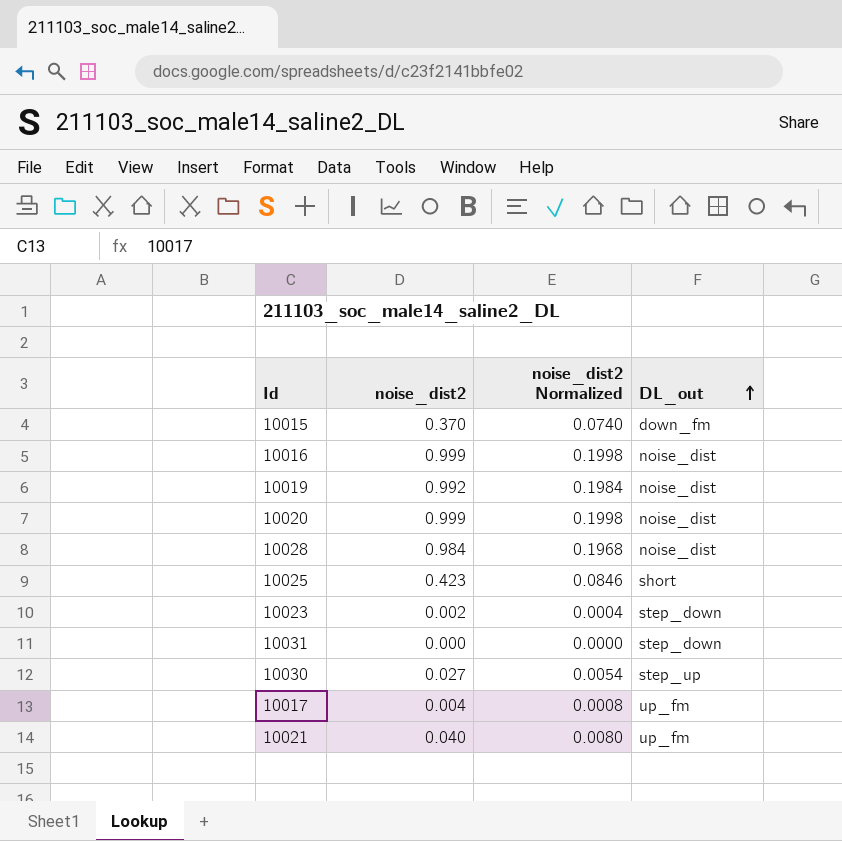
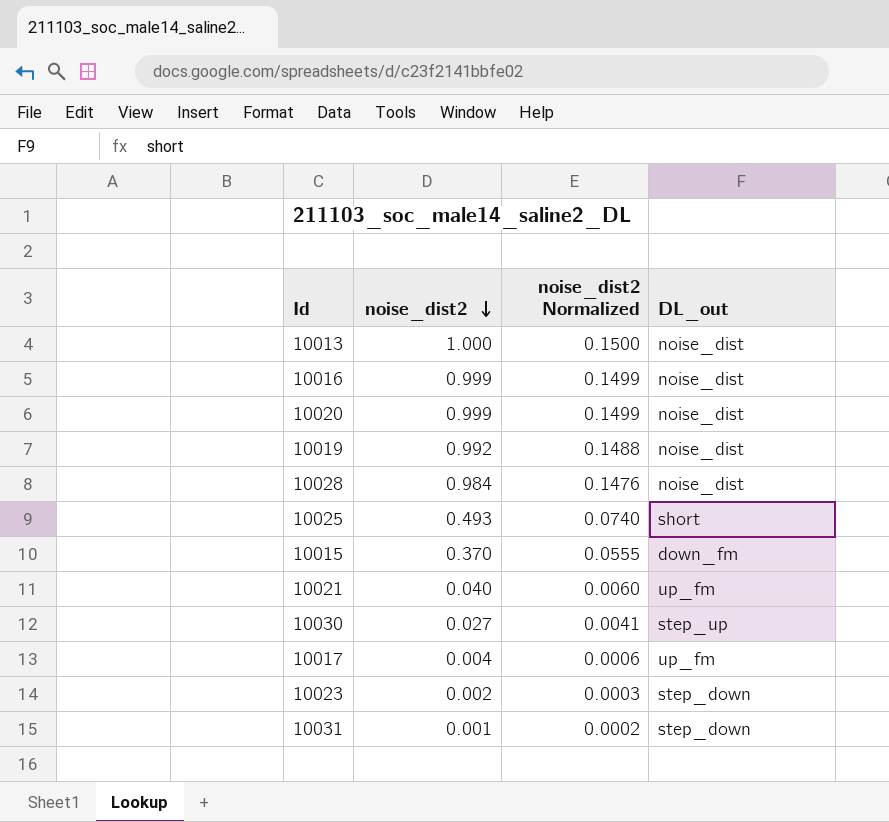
row order: DL_out ascending -> noise_dist2 descending
column noise_dist2 Normalized | formula: [noise_dist2] * 0.2 -> [noise_dist2] * 0.15
row 10013: none -> 1.000 | 0.1500 | noise_dist
10025 | noise_dist2: 0.423 -> 0.493
10031 | noise_dist2: 0.000 -> 0.001

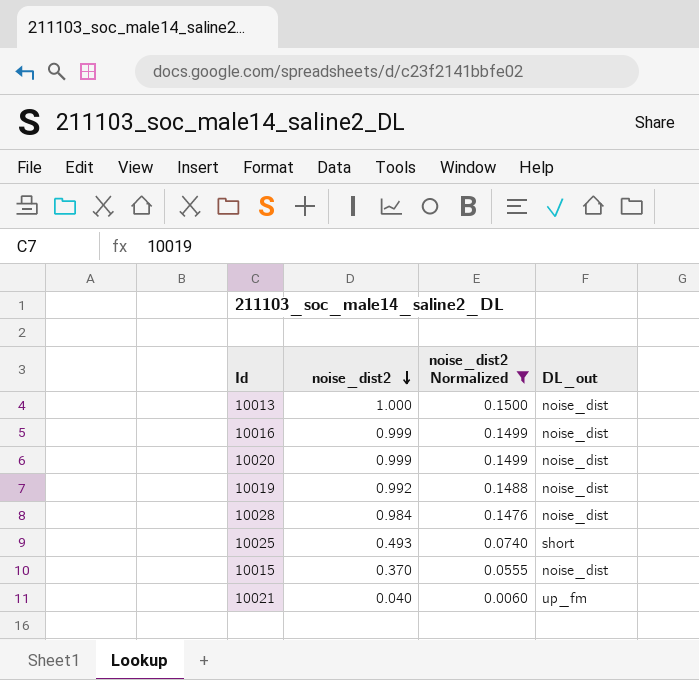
filter: none -> noise_dist2 Normalized >= 0.0060
10015 | DL_out: down_fm -> noise_dist

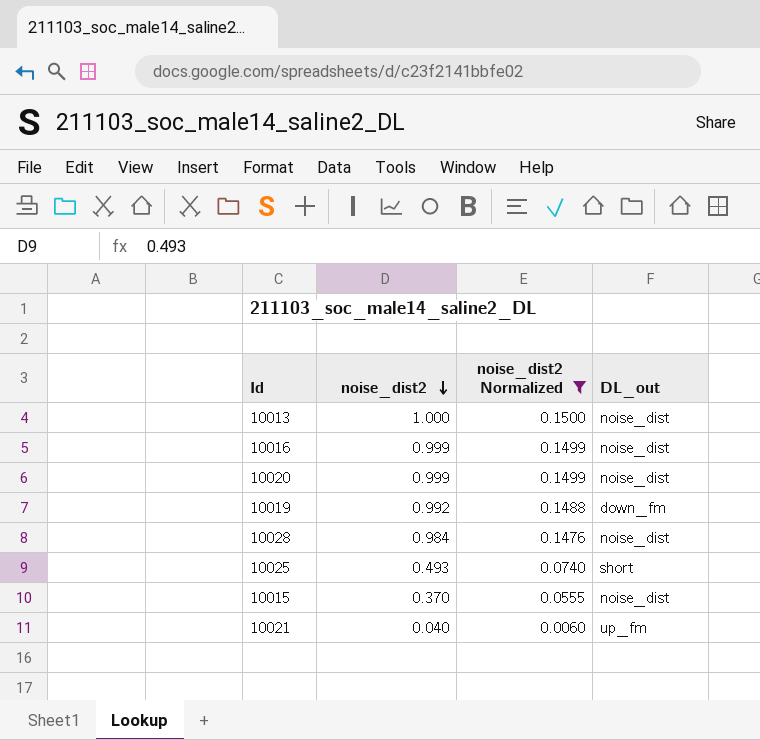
10019 | DL_out: noise_dist -> down_fm

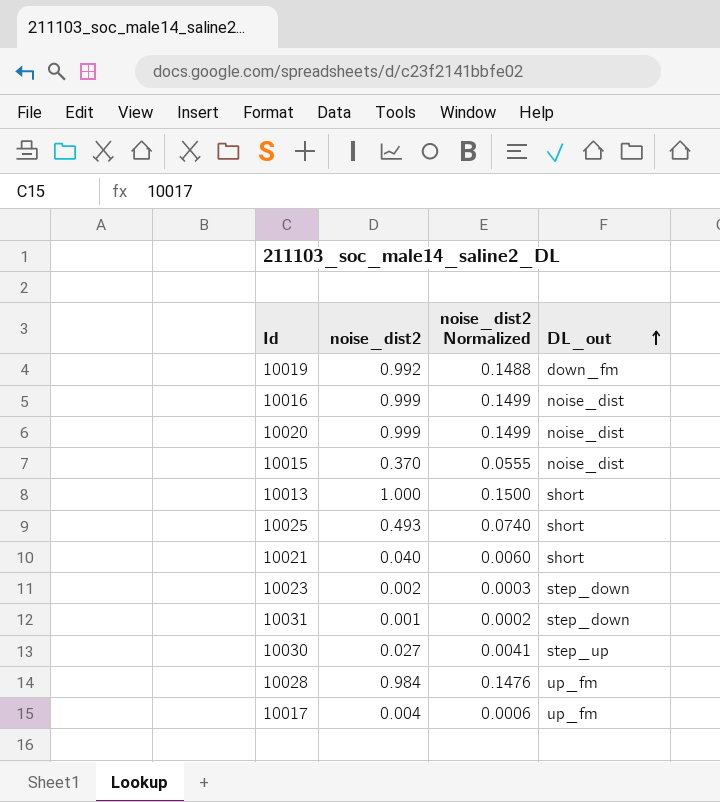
filter: noise_dist2 Normalized >= 0.0060 -> none
row order: noise_dist2 descending -> DL_out ascending
10013 | DL_out: noise_dist -> short
10021 | DL_out: up_fm -> short
10028 | DL_out: noise_dist -> up_fm

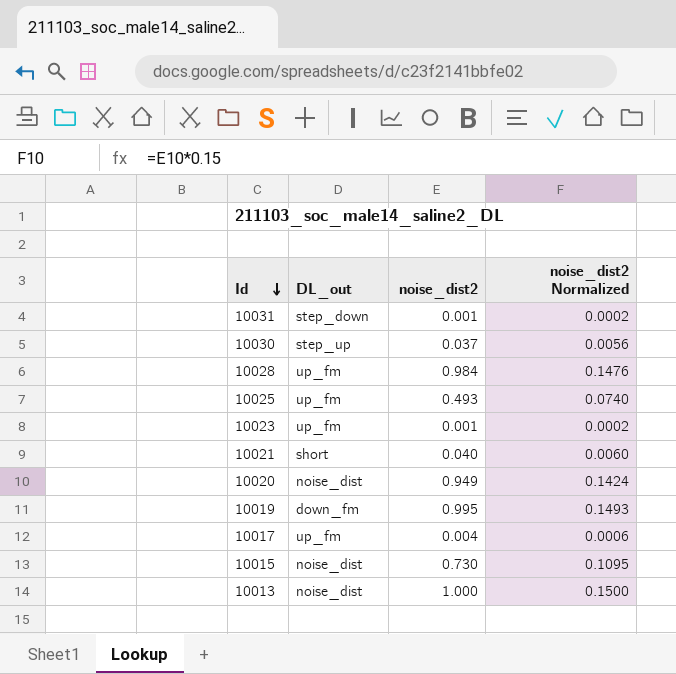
row order: DL_out ascending -> Id descending
column DL_out | position: 4 -> 2
row 10016: 0.999 | 0.1499 | noise_dist -> none
10030 | noise_dist2: 0.027 -> 0.037
10030 | noise_dist2 Normalized: 0.0041 -> 0.0056
10025 | DL_out: short -> up_fm
10023 | DL_out: step_down -> up_fm
10023 | noise_dist2: 0.002 -> 0.001
10023 | noise_dist2 Normalized: 0.0003 -> 0.0002
10020 | noise_dist2: 0.999 -> 0.949
10020 | noise_dist2 Normalized: 0.1499 -> 0.1424
10019 | noise_dist2: 0.992 -> 0.995
10019 | noise_dist2 Normalized: 0.1488 -> 0.1493
10015 | noise_dist2: 0.370 -> 0.730
10015 | noise_dist2 Normalized: 0.0555 -> 0.1095
10013 | DL_out: short -> noise_dist

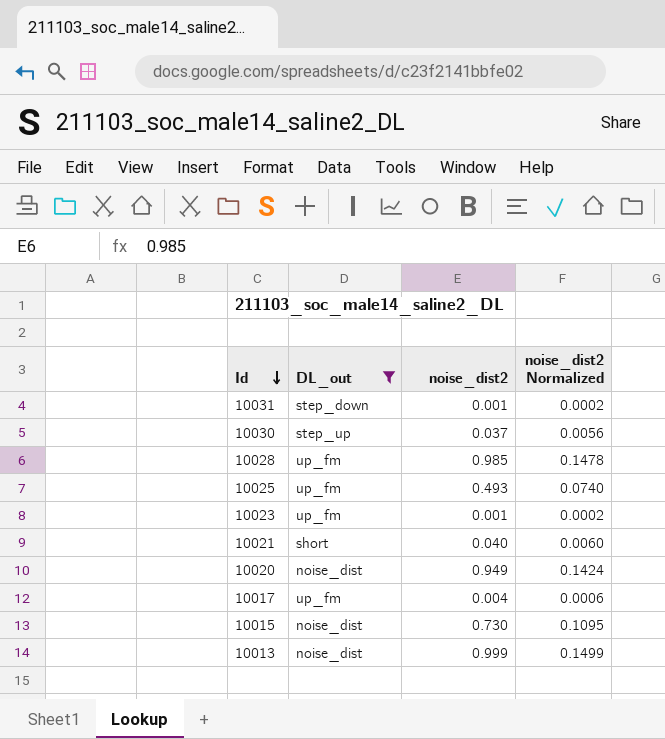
filter: none -> DL_out != down_fm
10028 | noise_dist2: 0.984 -> 0.985
10028 | noise_dist2 Normalized: 0.1476 -> 0.1478
10013 | noise_dist2: 1.000 -> 0.999
10013 | noise_dist2 Normalized: 0.1500 -> 0.1499

